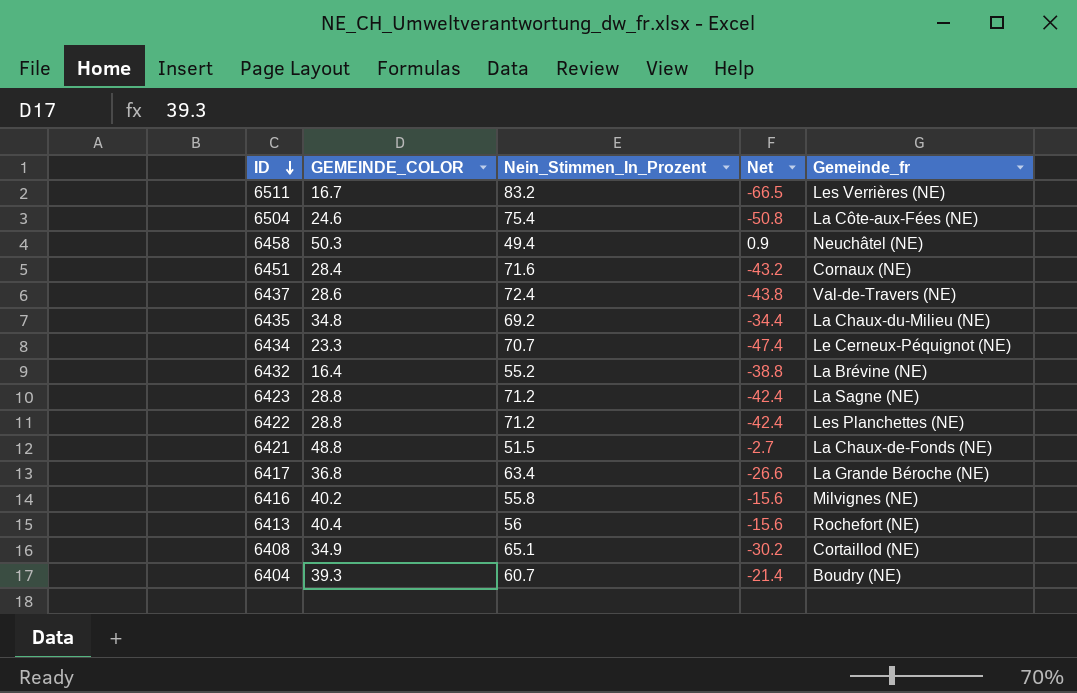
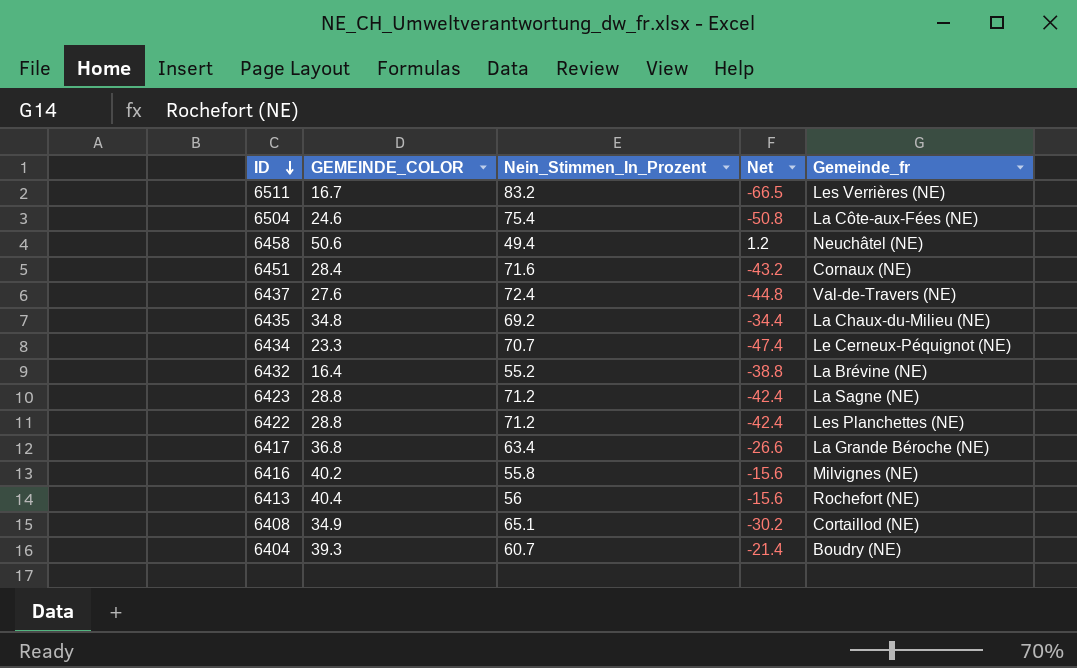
row 6421: 48.8 | 51.5 | -2.7 | La Chaux-de-Fonds (NE) -> none
6458 | GEMEINDE_COLOR: 50.3 -> 50.6
6458 | Net: 0.9 -> 1.2
6437 | GEMEINDE_COLOR: 28.6 -> 27.6
6437 | Net: -43.8 -> -44.8

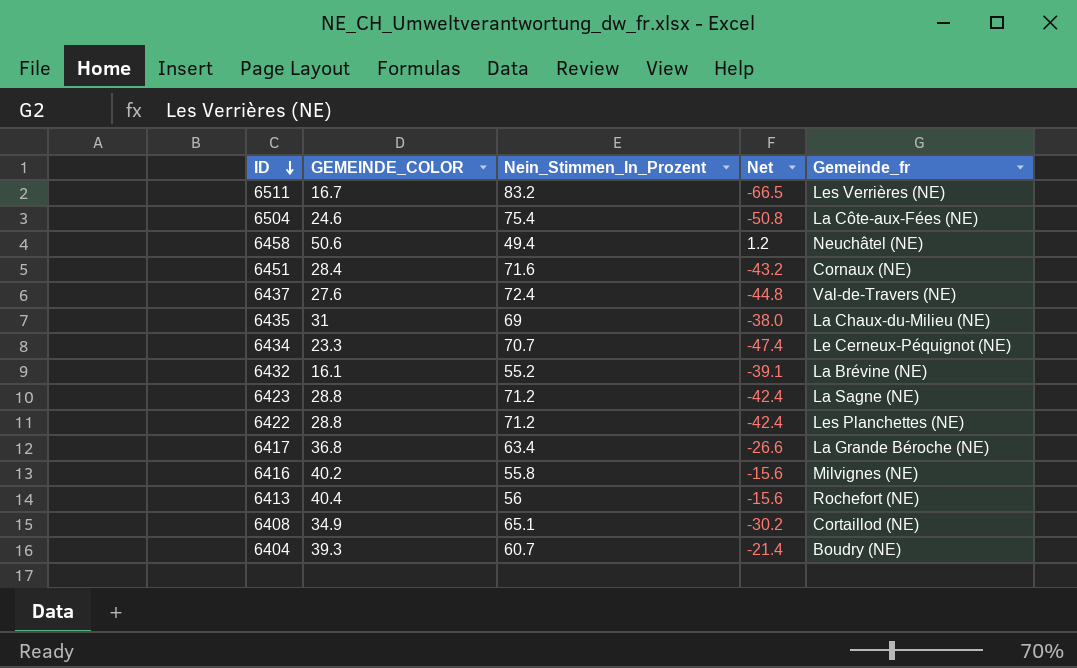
6435 | GEMEINDE_COLOR: 34.8 -> 31
6435 | Nein_Stimmen_In_Prozent: 69.2 -> 69
6435 | Net: -34.4 -> -38.0
6432 | GEMEINDE_COLOR: 16.4 -> 16.1
6432 | Net: -38.8 -> -39.1

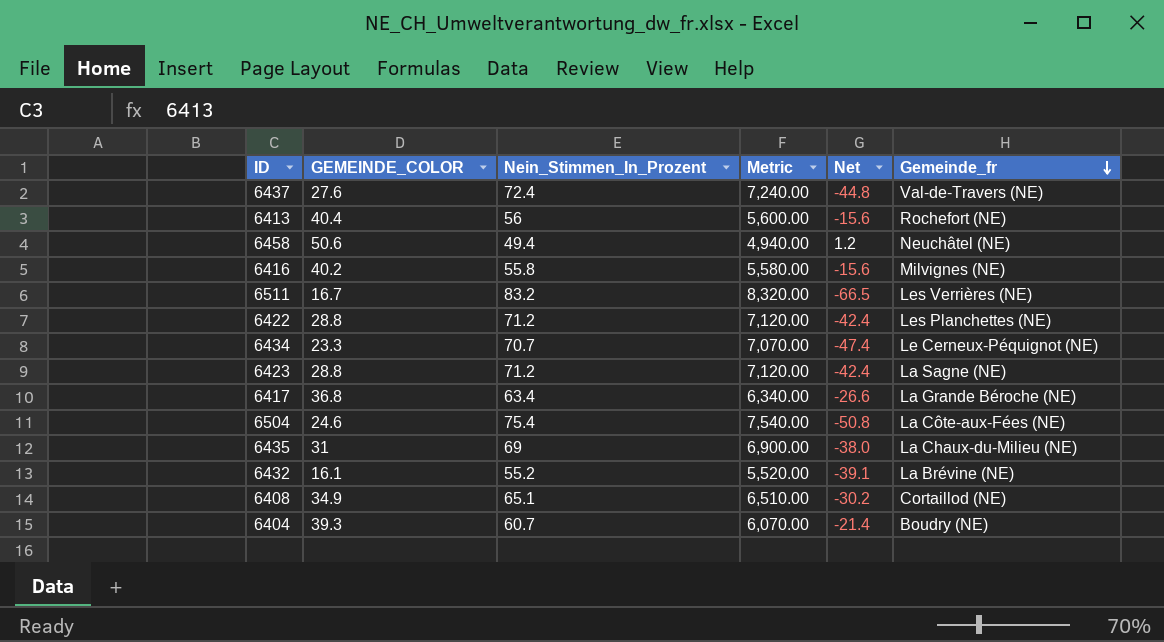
row order: ID descending -> Gemeinde_fr descending
column Metric | formula: none -> [Nein_Stimmen_In_Prozent] * 100
row 6451: 28.4 | 71.6 | -43.2 | Cornaux (NE) -> none

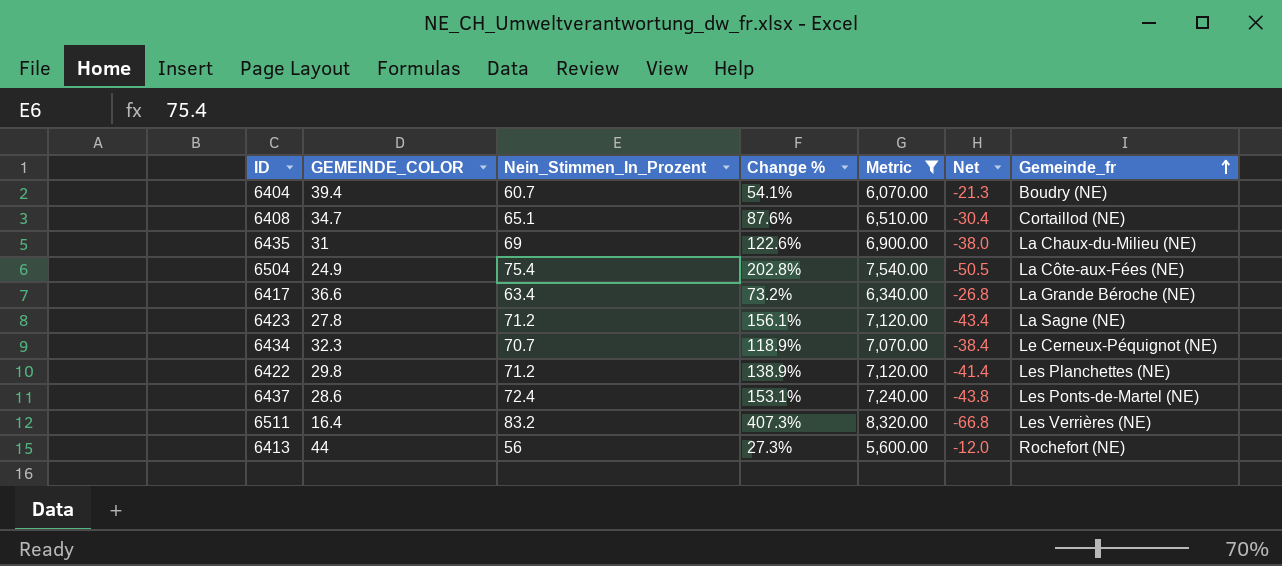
filter: none -> Metric >= 5,600.00
row order: Gemeinde_fr descending -> Gemeinde_fr ascending
column Change % | formula: none -> ([Nein_Stimmen_In_Prozent] - [GEMEINDE_COLOR]) / [GEMEINDE_COLOR]
6404 | GEMEINDE_COLOR: 39.3 -> 39.4
6404 | Net: -21.4 -> -21.3
6408 | GEMEINDE_COLOR: 34.9 -> 34.7
6408 | Net: -30.2 -> -30.4
6504 | GEMEINDE_COLOR: 24.6 -> 24.9
6504 | Net: -50.8 -> -50.5
6417 | GEMEINDE_COLOR: 36.8 -> 36.6
6417 | Net: -26.6 -> -26.8
6423 | GEMEINDE_COLOR: 28.8 -> 27.8
6423 | Net: -42.4 -> -43.4
6434 | GEMEINDE_COLOR: 23.3 -> 32.3
6434 | Net: -47.4 -> -38.4
6422 | GEMEINDE_COLOR: 28.8 -> 29.8
6422 | Net: -42.4 -> -41.4
6437 | GEMEINDE_COLOR: 27.6 -> 28.6
6437 | Net: -44.8 -> -43.8
6437 | Gemeinde_fr: Val-de-Travers (NE) -> Les Ponts-de-Martel (NE)
6511 | GEMEINDE_COLOR: 16.7 -> 16.4
6511 | Net: -66.5 -> -66.8
6413 | GEMEINDE_COLOR: 40.4 -> 44
6413 | Net: -15.6 -> -12.0

